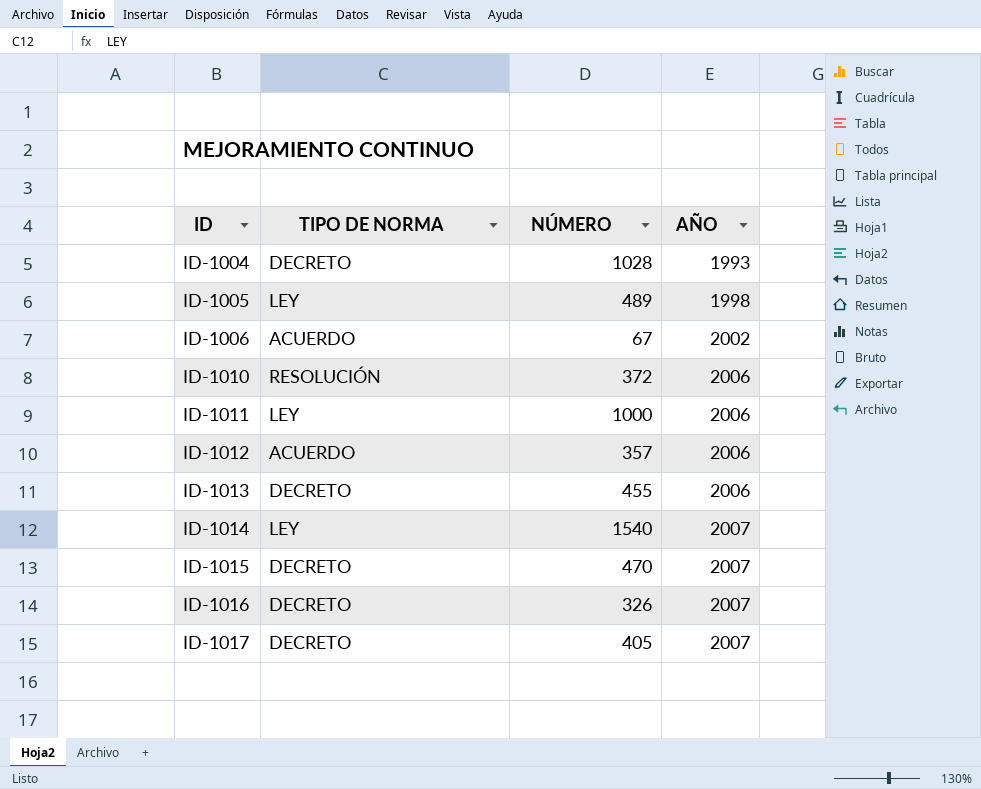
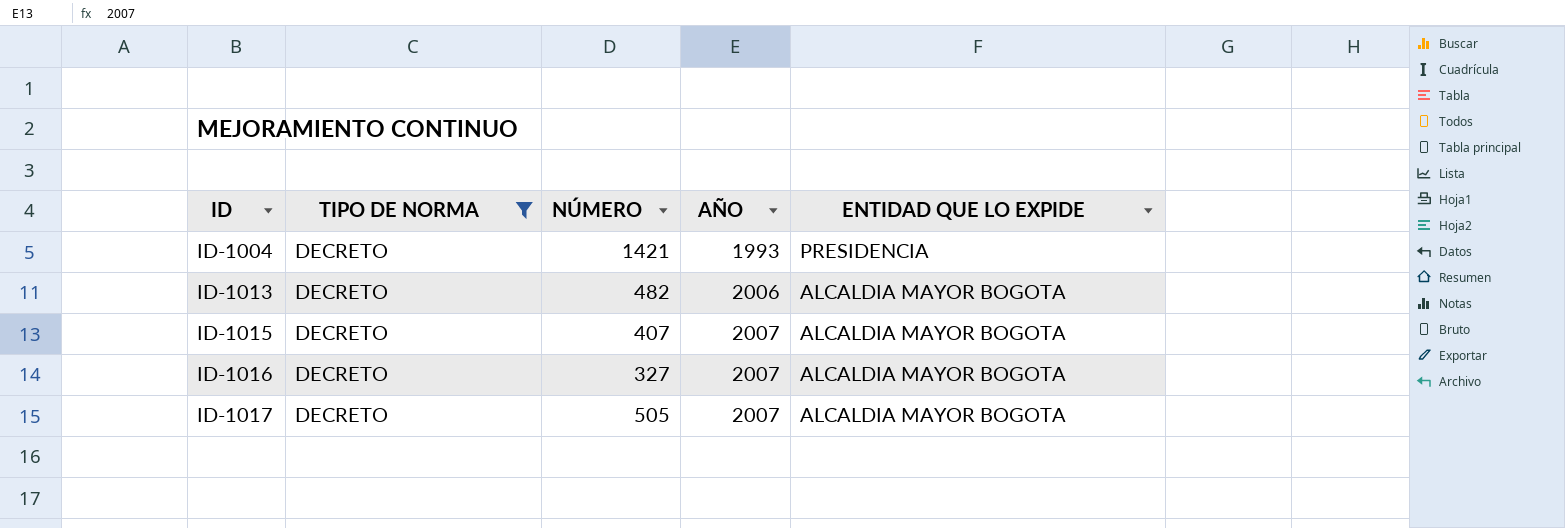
filter: none -> TIPO DE NORMA = DECRETO
column ENTIDAD QUE LO EXPIDE | position: none -> 5
ID-1004 | NÚMERO: 1028 -> 1421
ID-1013 | NÚMERO: 455 -> 482
ID-1015 | NÚMERO: 470 -> 407
ID-1016 | NÚMERO: 326 -> 327
ID-1017 | NÚMERO: 405 -> 505

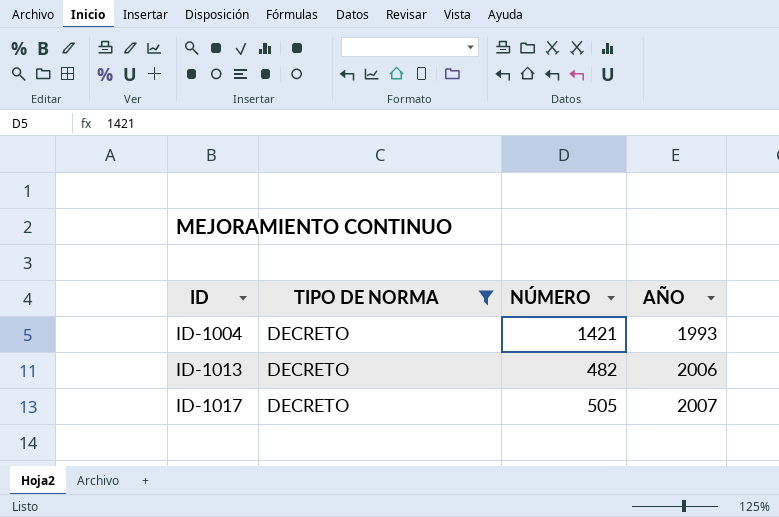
column ENTIDAD QUE LO EXPIDE | position: 5 -> none
row ID-1015: DECRETO | 407 | 2007 | ALCALDIA MAYOR BOGOTA -> none
row ID-1016: DECRETO | 327 | 2007 | ALCALDIA MAYOR BOGOTA -> none

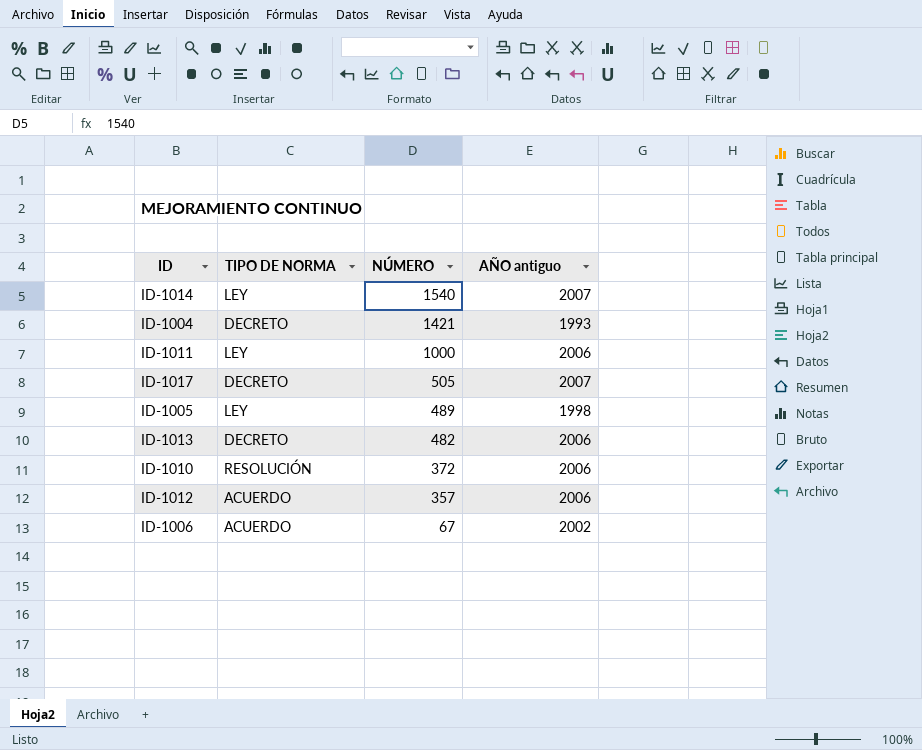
filter: TIPO DE NORMA = DECRETO -> none
row order: ID ascending -> NÚMERO descending
column name: AÑO -> AÑO antiguo

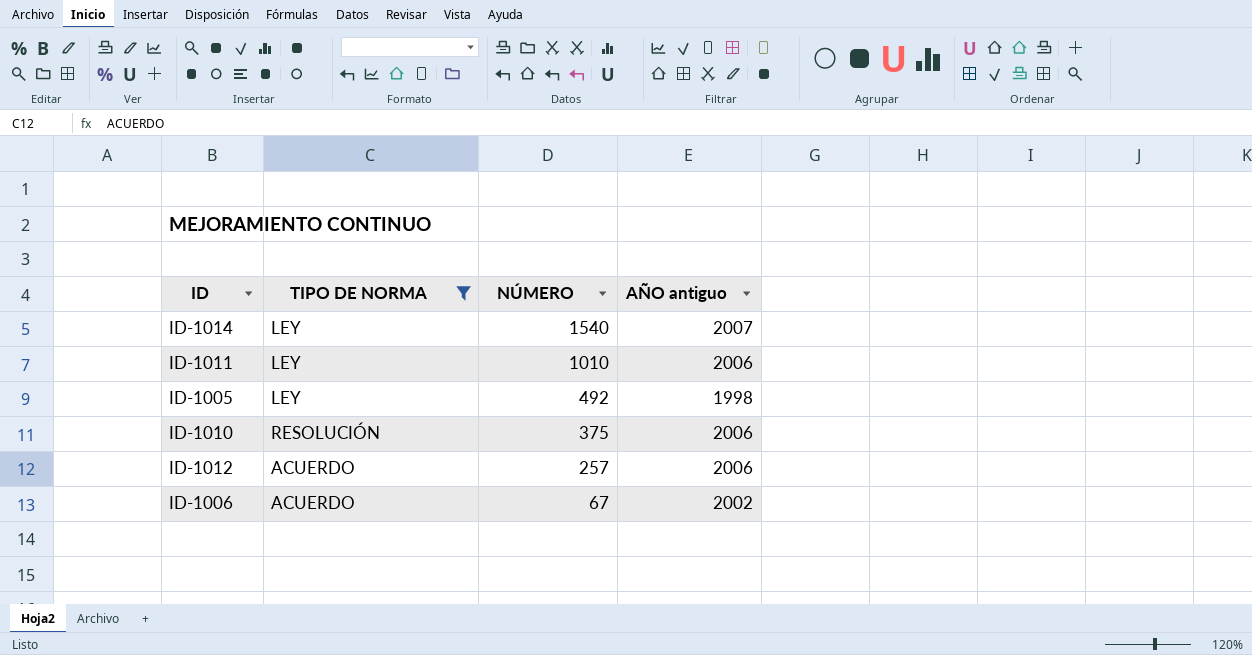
filter: none -> TIPO DE NORMA != DECRETO
ID-1011 | NÚMERO: 1000 -> 1010
ID-1005 | NÚMERO: 489 -> 492
ID-1010 | NÚMERO: 372 -> 375
ID-1012 | NÚMERO: 357 -> 257

